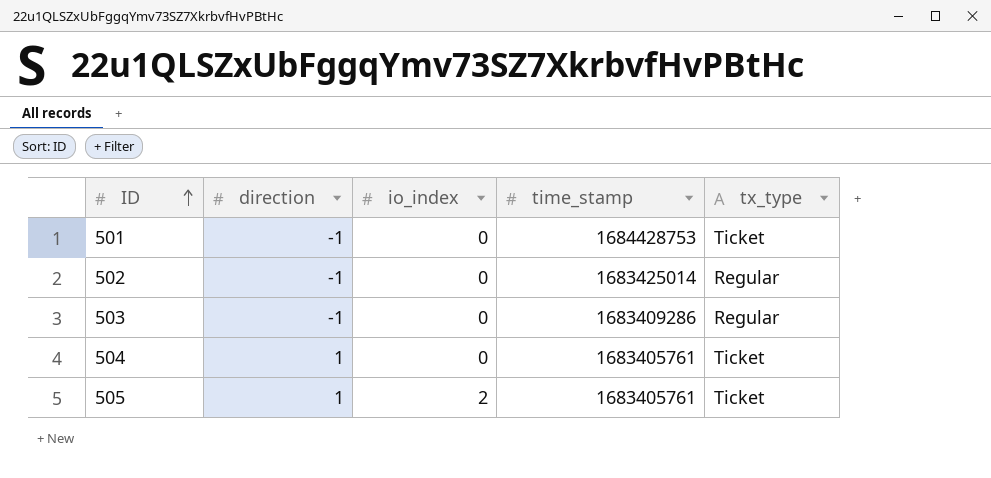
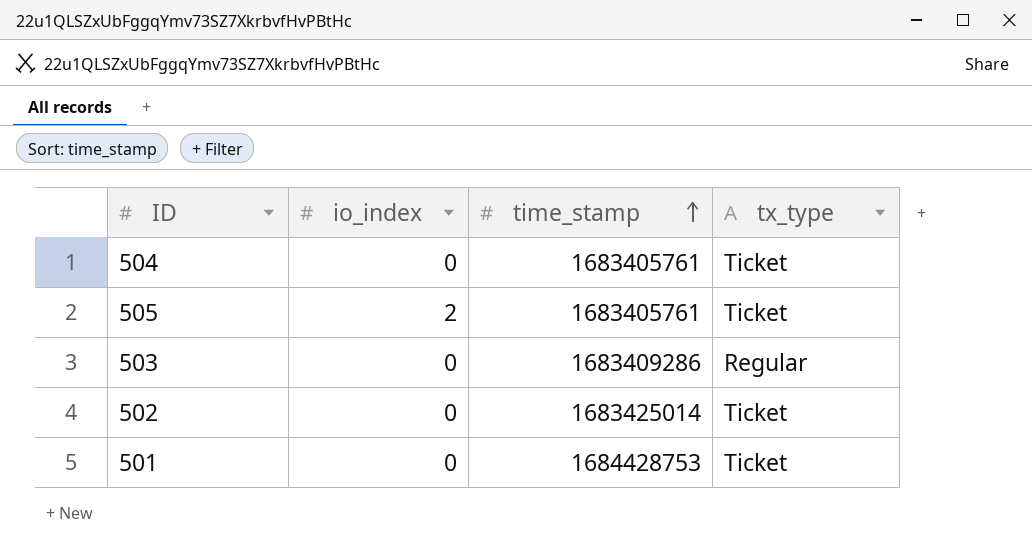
row order: ID ascending -> time_stamp ascending
column direction | position: 2 -> none
502 | tx_type: Regular -> Ticket

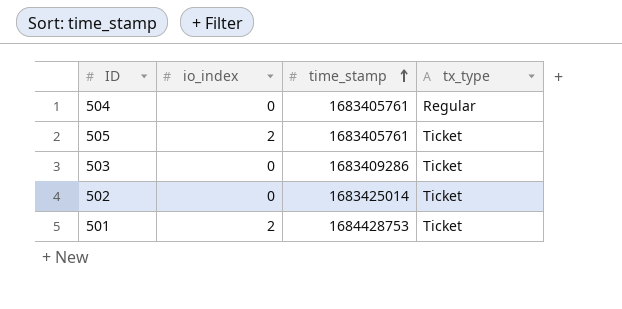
504 | tx_type: Ticket -> Regular
503 | tx_type: Regular -> Ticket
501 | io_index: 0 -> 2

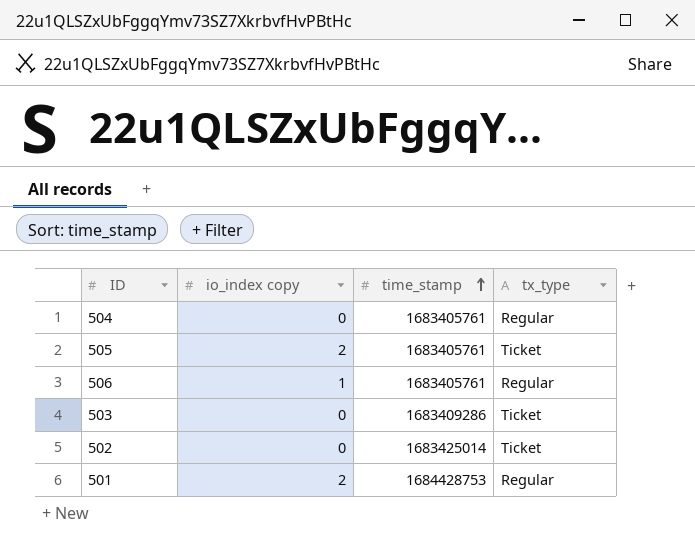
column name: io_index -> io_index copy
row 506: none -> 1 | 1683405761 | Regular
501 | tx_type: Ticket -> Regular

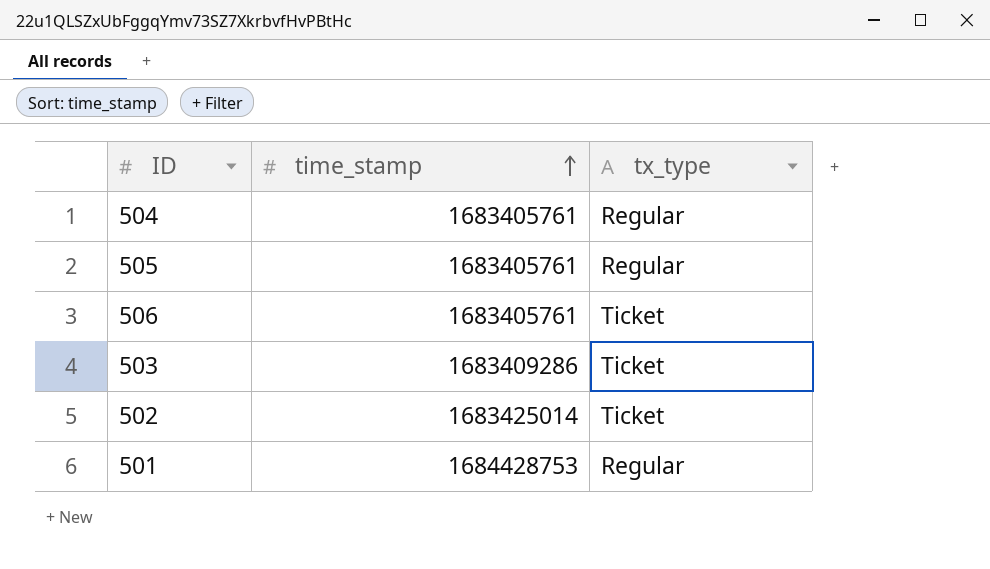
column io_index copy | position: 2 -> none
505 | tx_type: Ticket -> Regular
506 | tx_type: Regular -> Ticket

